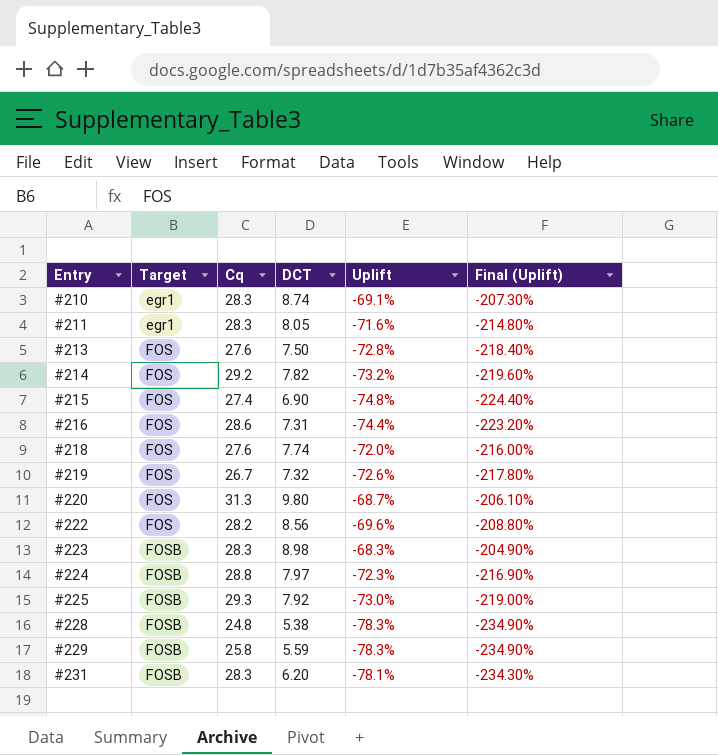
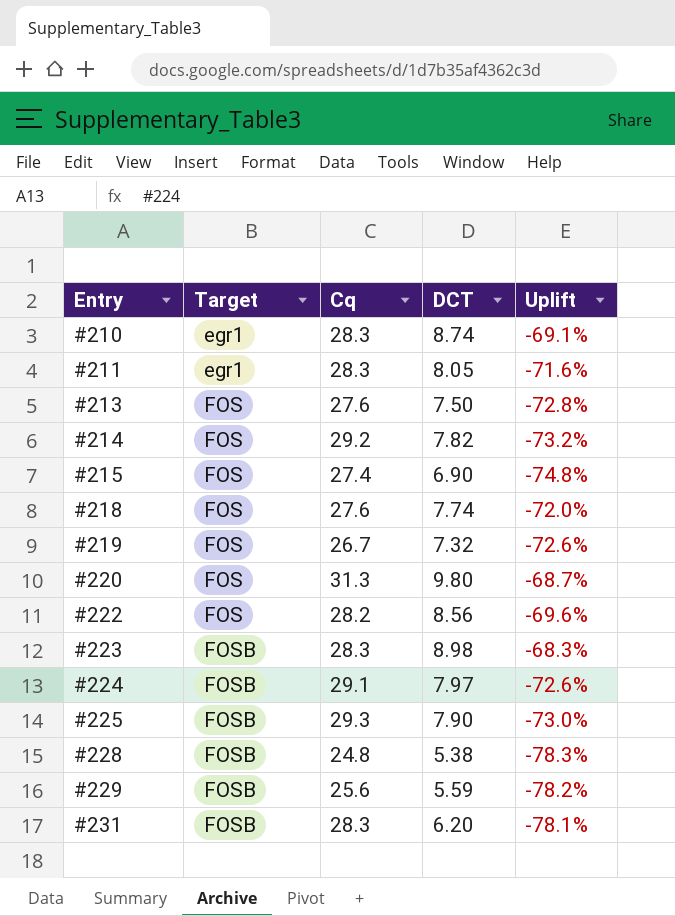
column Final (Uplift) | formula: [Uplift] * 3 -> none
row #216: FOS | 28.6 | 7.31 | -74.4% | -223.20% -> none
#224 | Cq: 28.8 -> 29.1
#224 | Uplift: -72.3% -> -72.6%
#225 | DCT: 7.92 -> 7.90
#229 | Cq: 25.8 -> 25.6
#229 | Uplift: -78.3% -> -78.2%

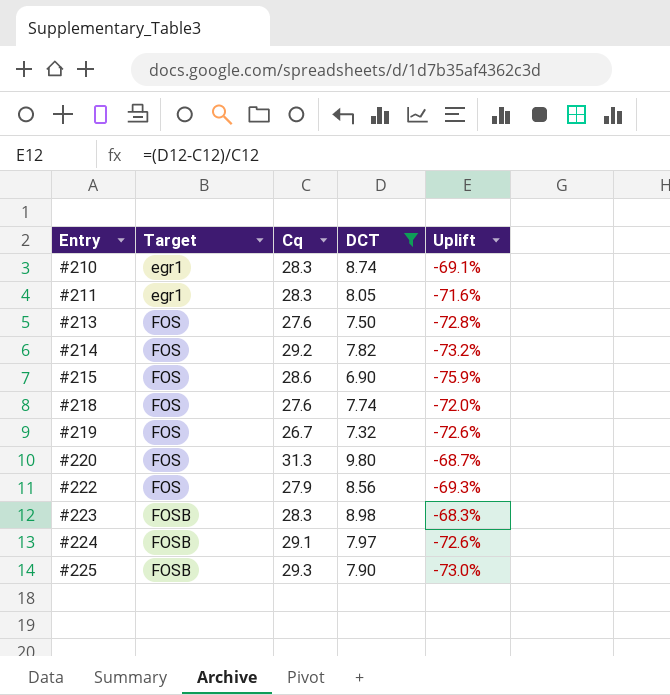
filter: none -> DCT >= 6.90
#215 | Cq: 27.4 -> 28.6
#215 | Uplift: -74.8% -> -75.9%
#222 | Cq: 28.2 -> 27.9
#222 | Uplift: -69.6% -> -69.3%

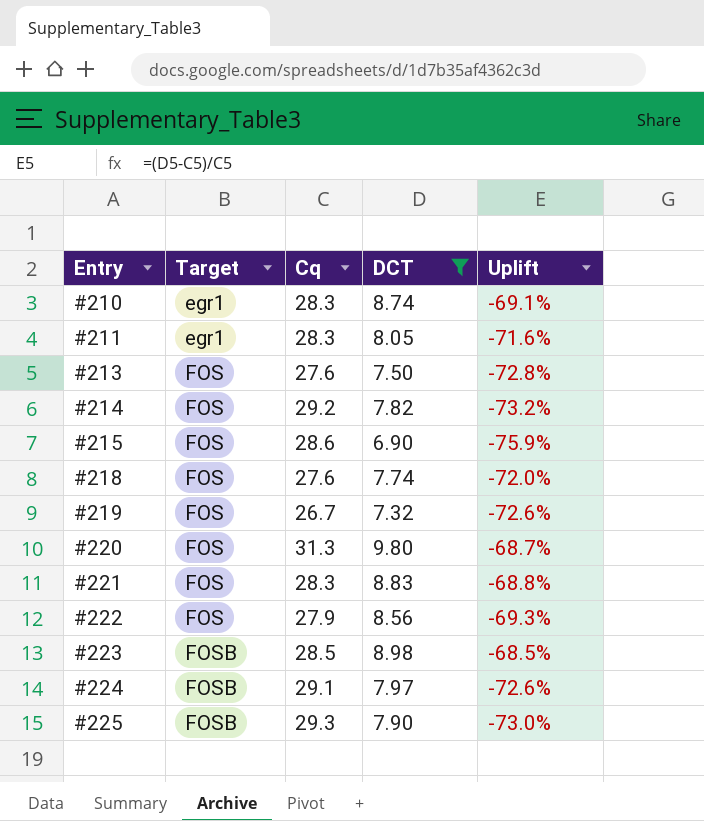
row #221: none -> FOS | 28.3 | 8.83 | -68.8%
#223 | Cq: 28.3 -> 28.5
#223 | Uplift: -68.3% -> -68.5%

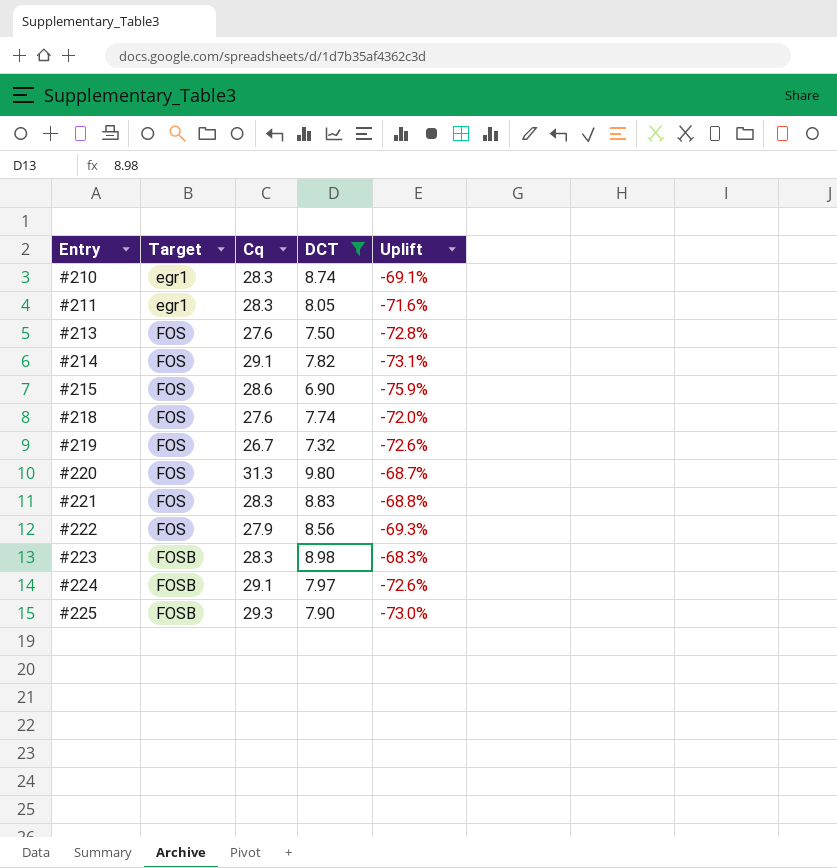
#214 | Cq: 29.2 -> 29.1
#214 | Uplift: -73.2% -> -73.1%
#223 | Cq: 28.5 -> 28.3
#223 | Uplift: -68.5% -> -68.3%

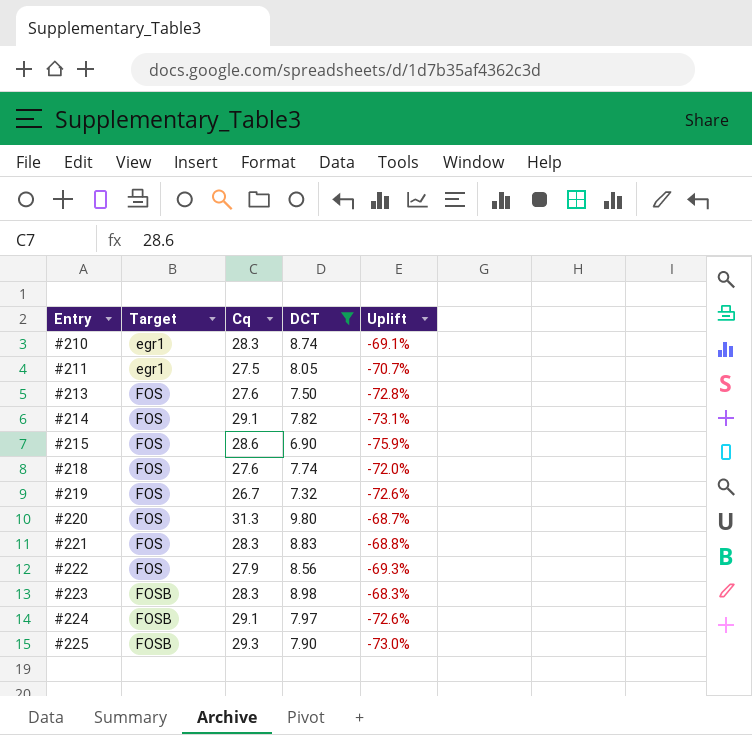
#211 | Cq: 28.3 -> 27.5
#211 | Uplift: -71.6% -> -70.7%

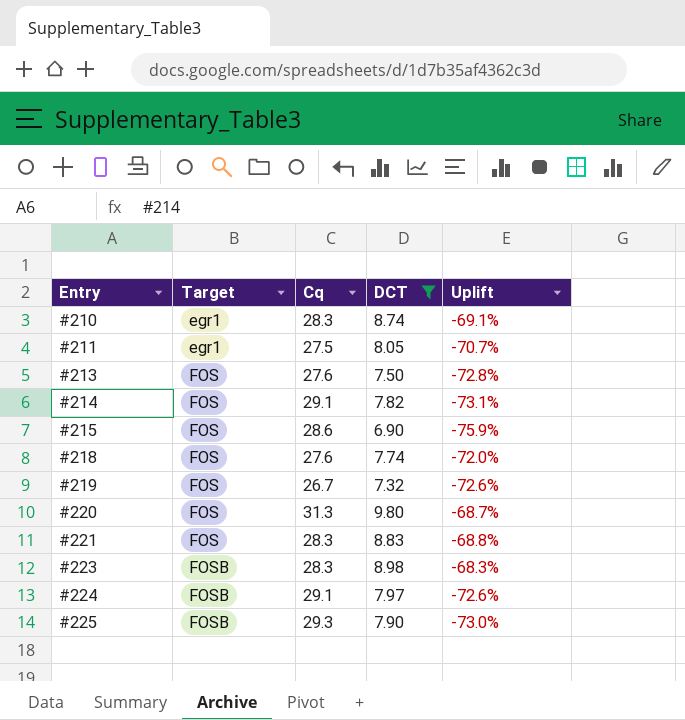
row #222: FOS | 27.9 | 8.56 | -69.3% -> none

